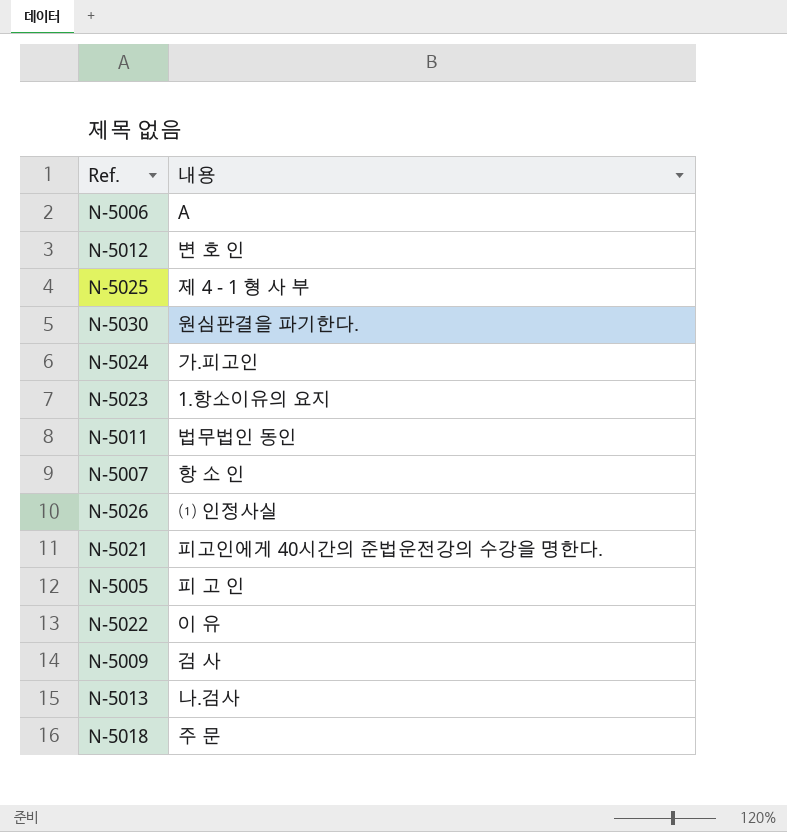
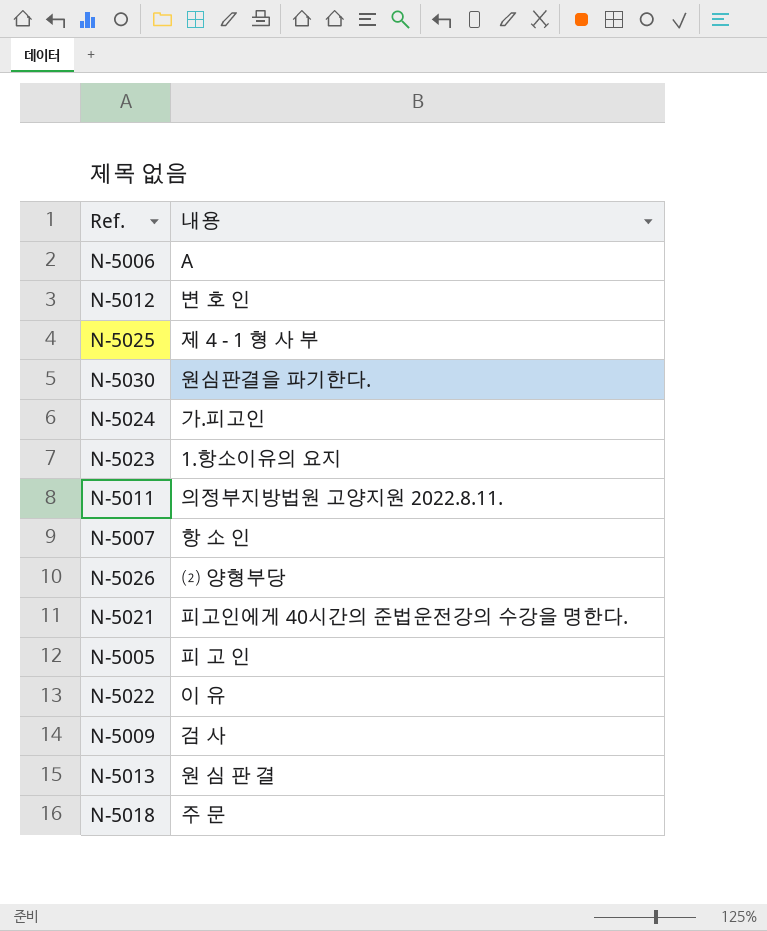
N-5011 | 내용: 법무법인 동인 -> 의정부지방법원 고양지원 2022.8.11.
N-5026 | 내용: ⑴ 인정사실 -> ⑵ 양형부당
N-5013 | 내용: 나.검사 -> 원 심 판 결

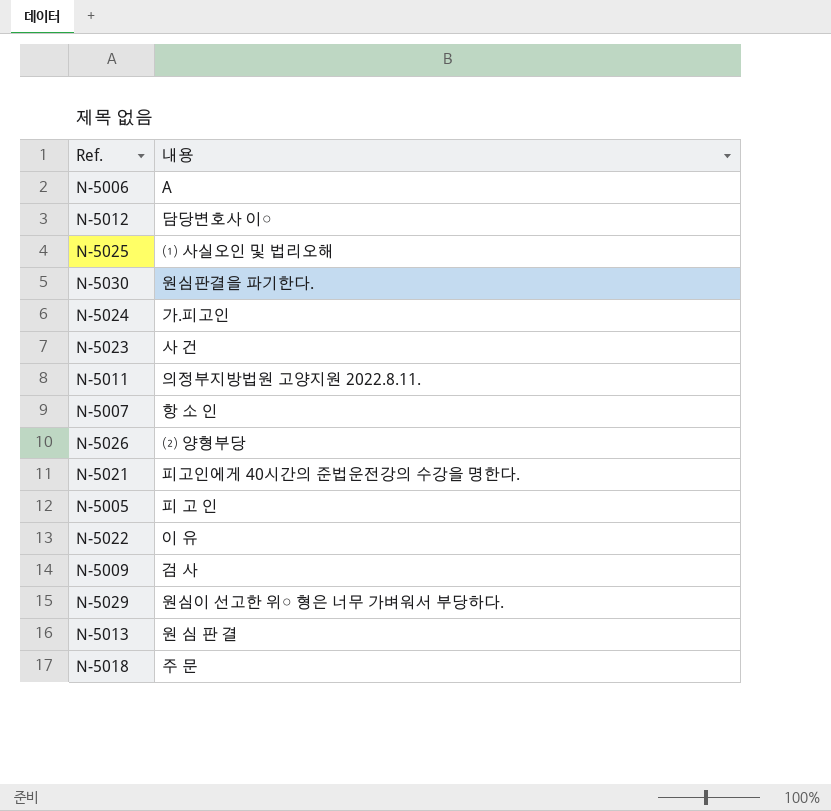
N-5012 | 내용: 변 호 인 -> 담당변호사 이○
N-5025 | 내용: 제 4 - 1 형 사 부 -> ⑴ 사실오인 및 법리오해
N-5023 | 내용: 1.항소이유의 요지 -> 사 건
row N-5029: none -> 원심이 선고한 위○ 형은 너무 가벼워서 부당하다.

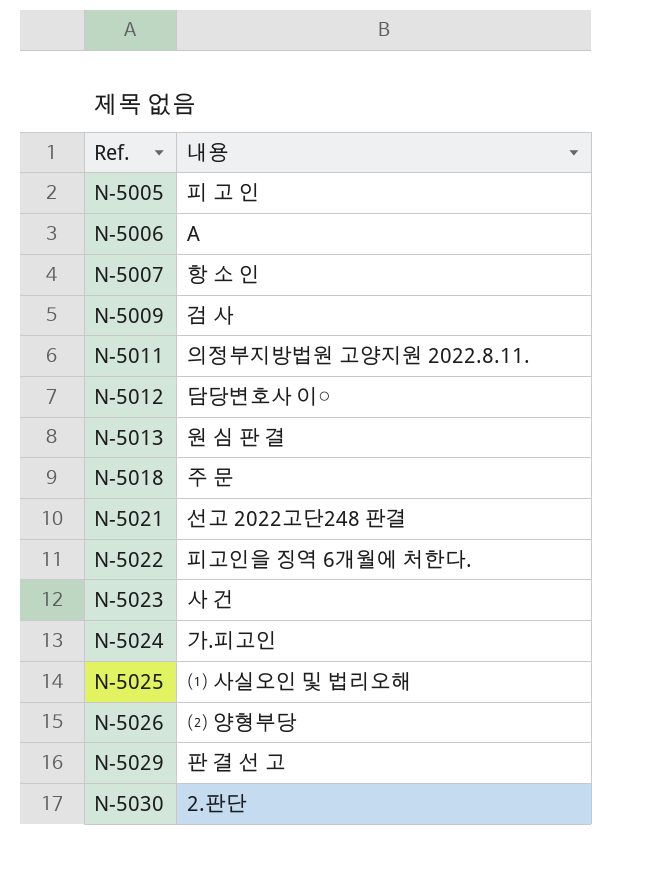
row order: none -> Ref. ascending
N-5021 | 내용: 피고인에게 40시간의 준법운전강의 수강을 명한다. -> 선고 2022고단248 판결
N-5022 | 내용: 이 유 -> 피고인을 징역 6개월에 처한다.
N-5029 | 내용: 원심이 선고한 위○ 형은 너무 가벼워서 부당하다. -> 판 결 선 고
N-5030 | 내용: 원심판결을 파기한다. -> 2.판단

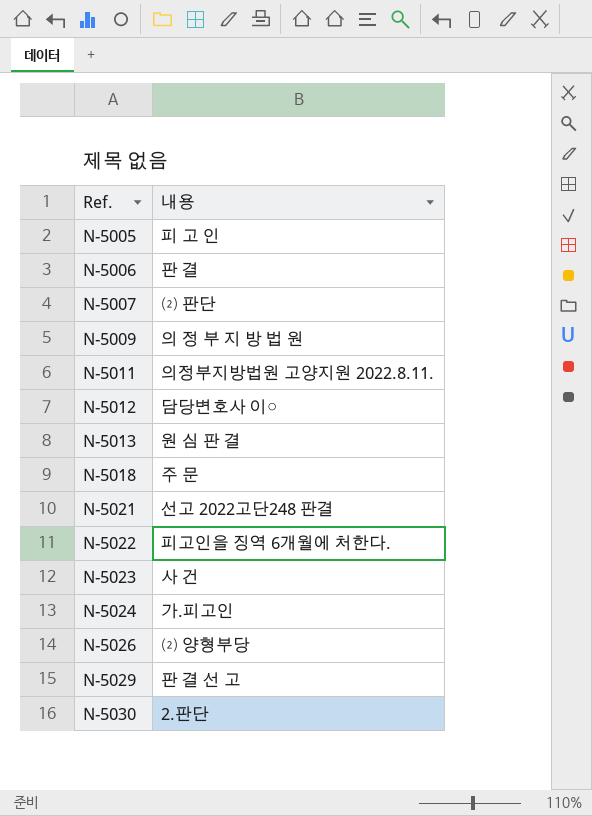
row N-5025: ⑴ 사실오인 및 법리오해 -> none
N-5006 | 내용: A -> 판 결
N-5007 | 내용: 항 소 인 -> ⑵ 판단
N-5009 | 내용: 검 사 -> 의 정 부 지 방 법 원

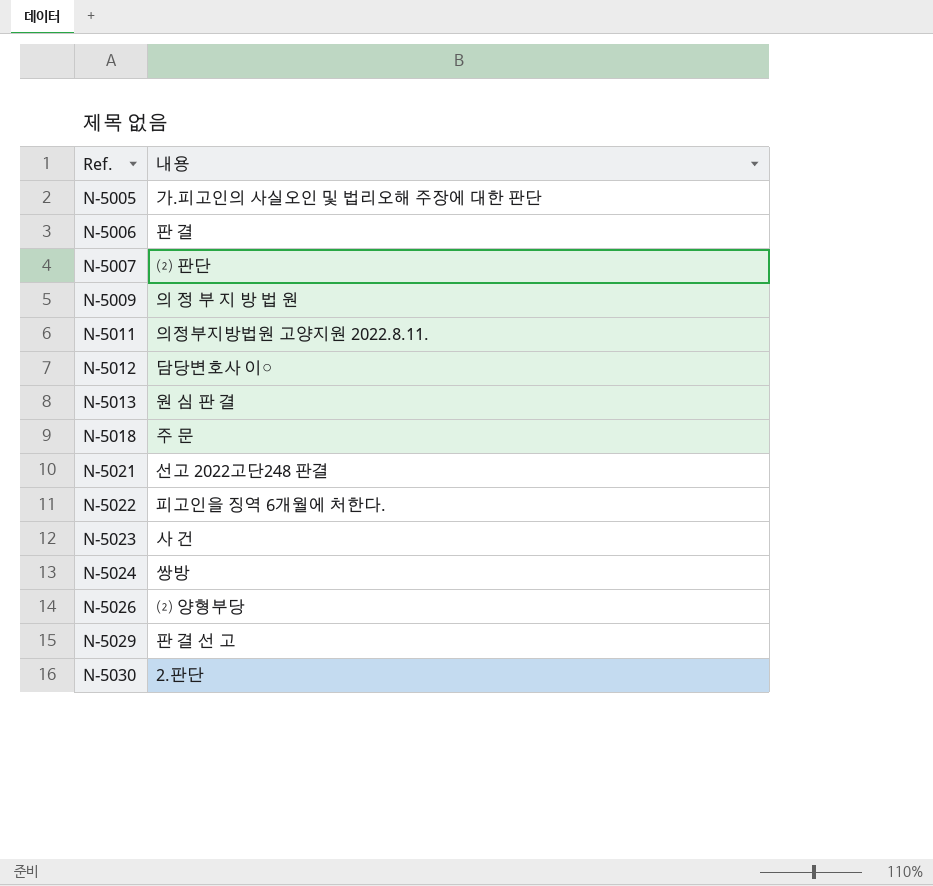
N-5005 | 내용: 피 고 인 -> 가.피고인의 사실오인 및 법리오해 주장에 대한 판단
N-5024 | 내용: 가.피고인 -> 쌍방

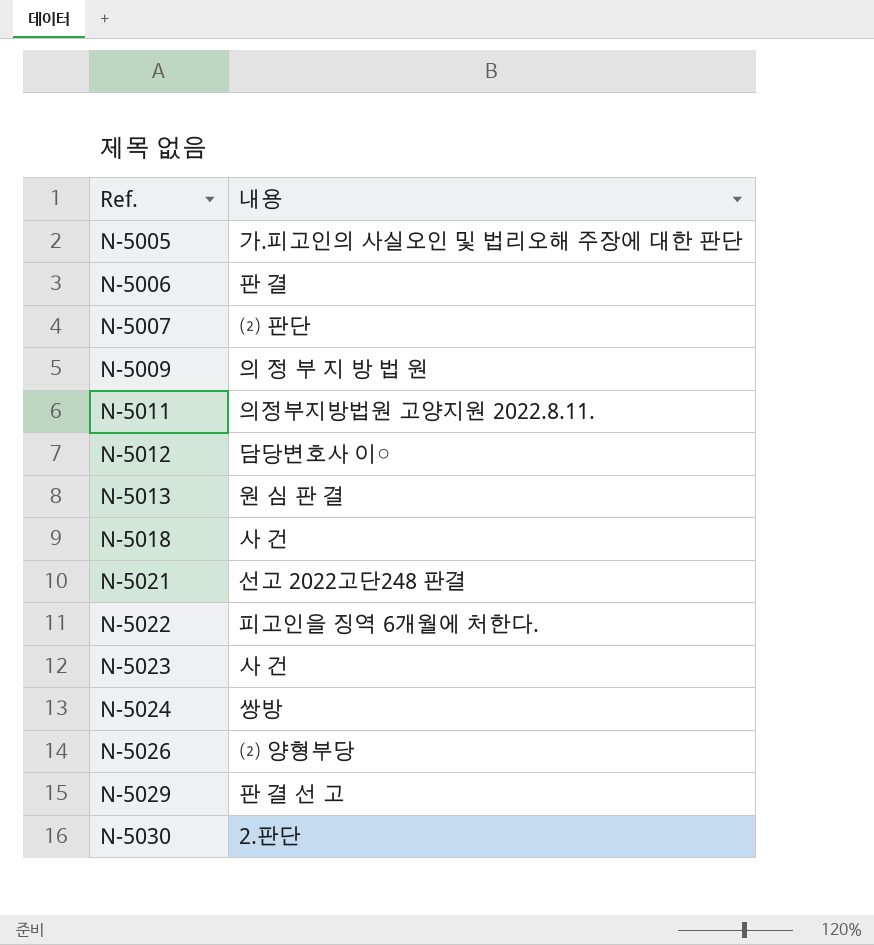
N-5018 | 내용: 주 문 -> 사 건

